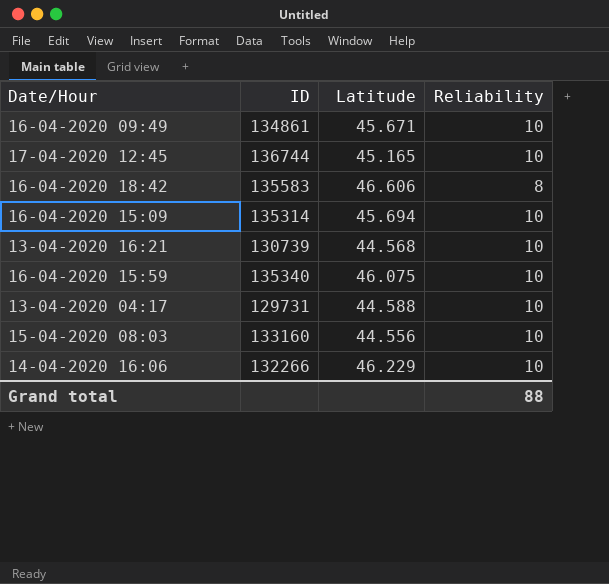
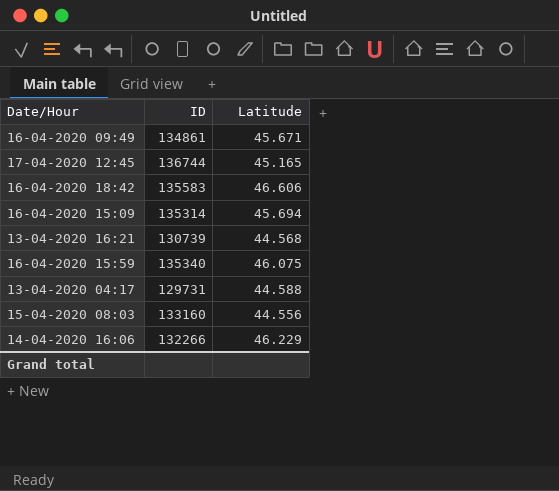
column Reliability | position: 4 -> none

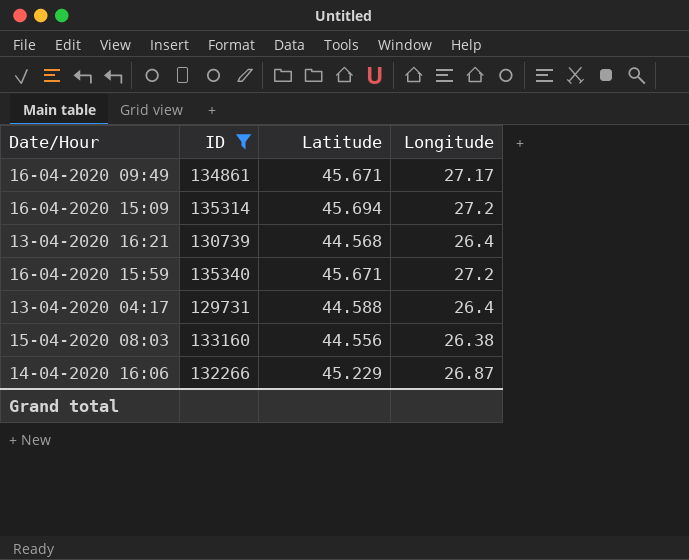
filter: none -> ID <= 135340
column Longitude | position: none -> 4
16-04-2020 15:59 | Latitude: 46.075 -> 45.671
14-04-2020 16:06 | Latitude: 46.229 -> 45.229

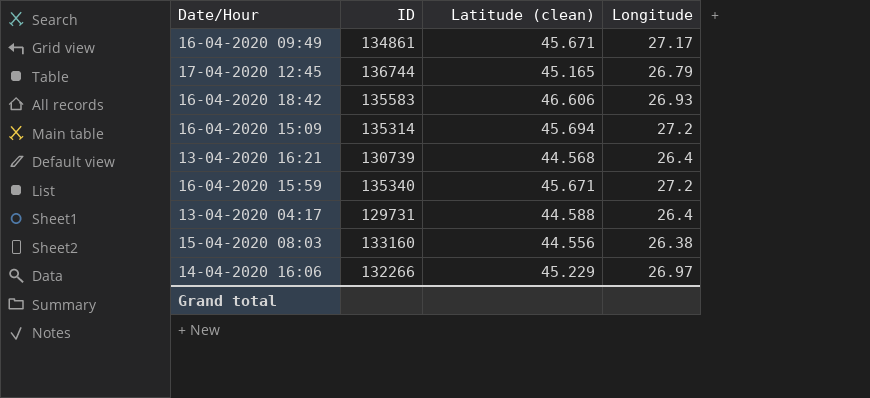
filter: ID <= 135340 -> none
column name: Latitude -> Latitude (clean)
14-04-2020 16:06 | Longitude: 26.87 -> 26.97

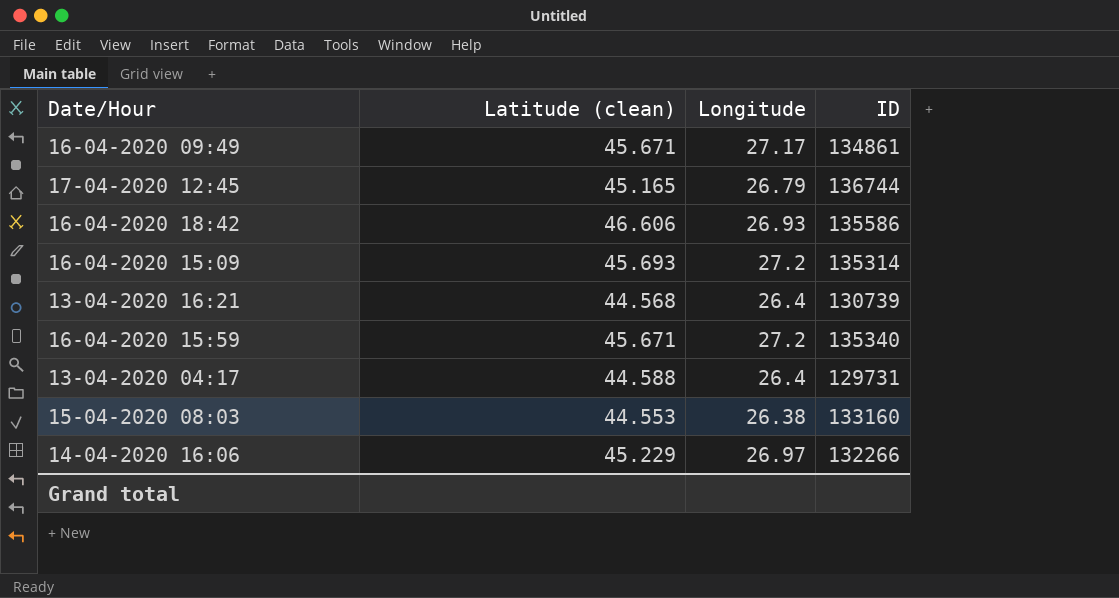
column ID | position: 2 -> 4
16-04-2020 18:42 | ID: 135583 -> 135586
16-04-2020 15:09 | Latitude (clean): 45.694 -> 45.693
15-04-2020 08:03 | Latitude (clean): 44.556 -> 44.553

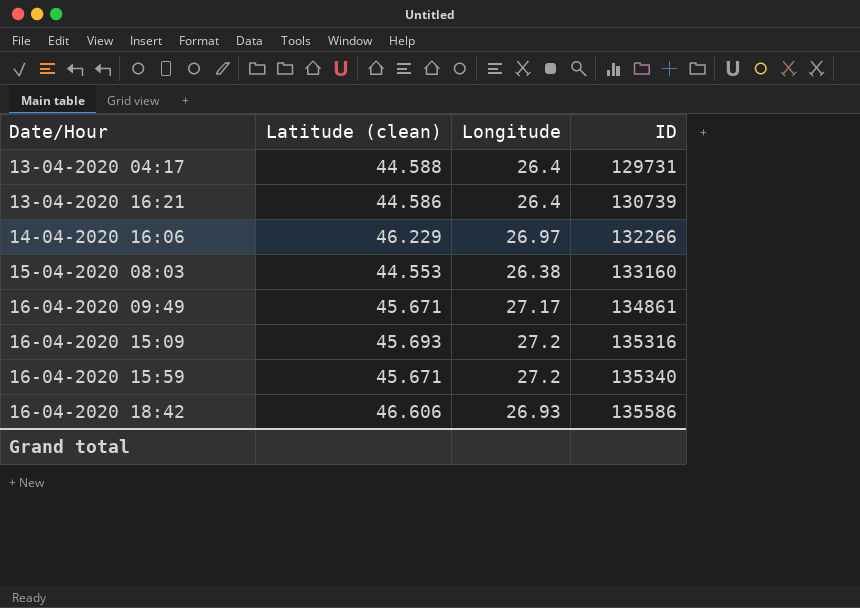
row order: none -> Date/Hour ascending
row 17-04-2020 12:45: 45.165 | 26.79 | 136744 -> none
13-04-2020 16:21 | Latitude (clean): 44.568 -> 44.586
14-04-2020 16:06 | Latitude (clean): 45.229 -> 46.229
16-04-2020 15:09 | ID: 135314 -> 135316

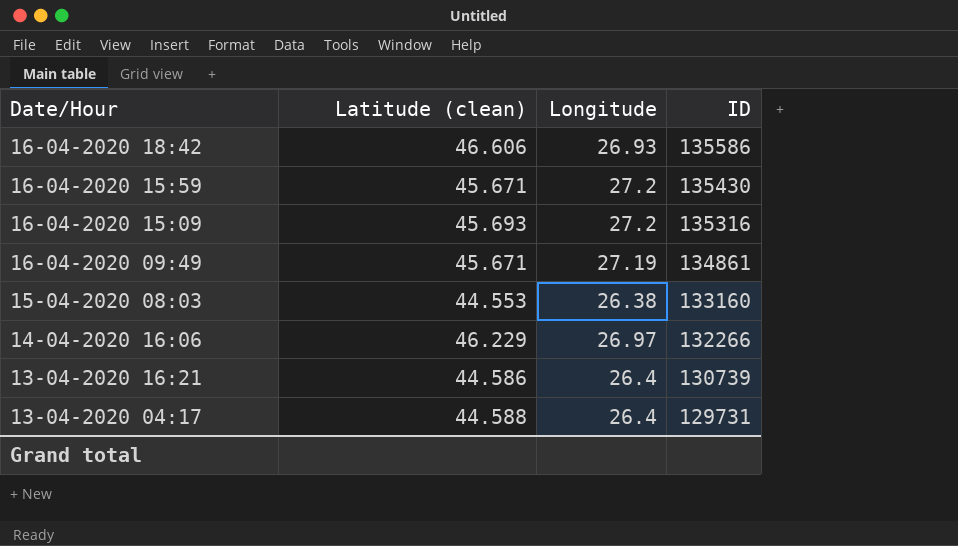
row order: Date/Hour ascending -> Date/Hour descending
16-04-2020 15:59 | ID: 135340 -> 135430
16-04-2020 09:49 | Longitude: 27.17 -> 27.19

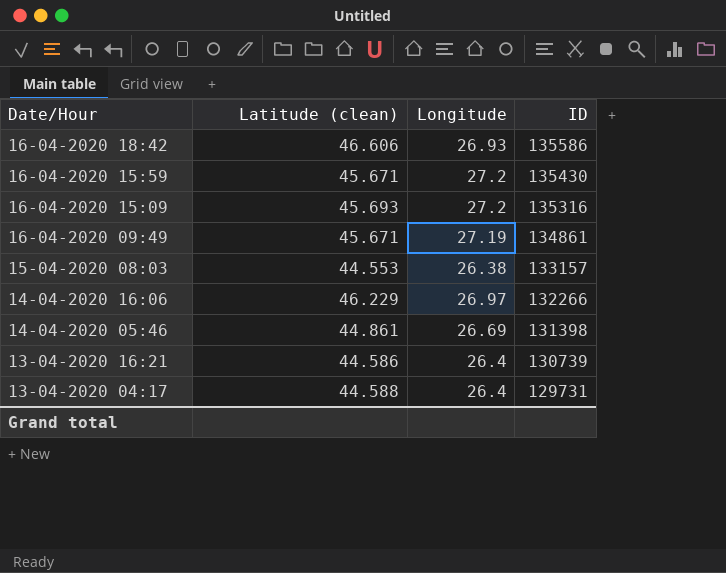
15-04-2020 08:03 | ID: 133160 -> 133157
row 14-04-2020 05:46: none -> 44.861 | 26.69 | 131398

